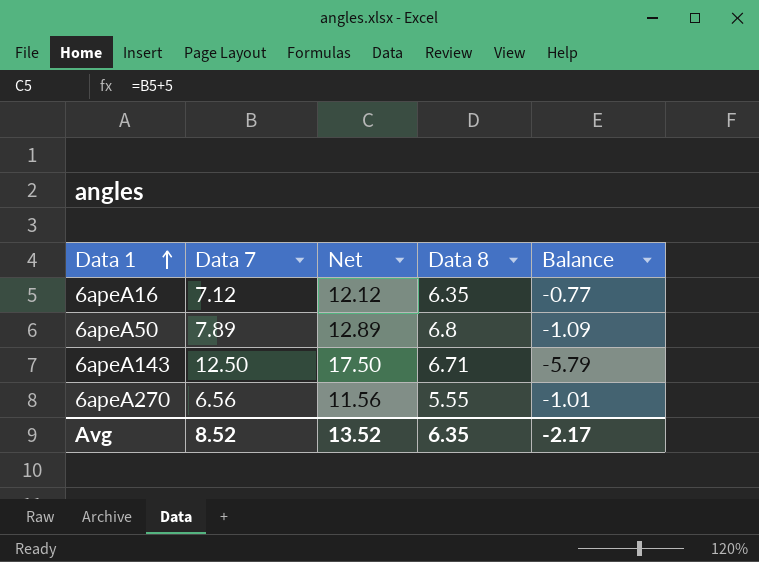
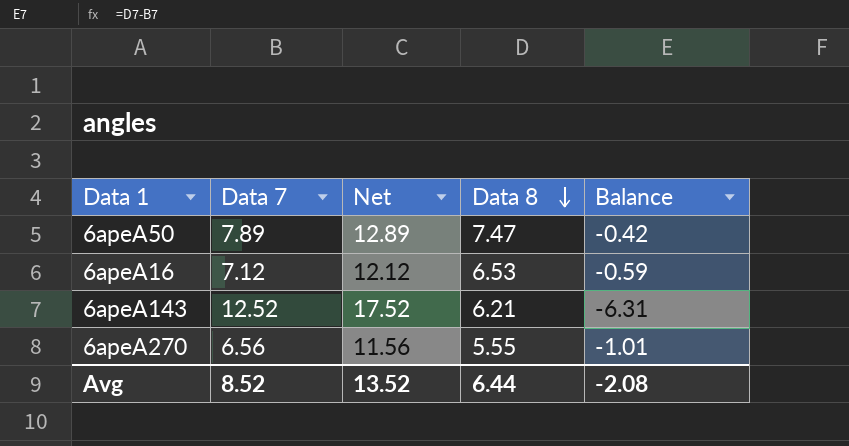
row order: Data 1 ascending -> Data 8 descending
6apeA50 | Data 8: 6.8 -> 7.47
6apeA50 | Balance: -1.09 -> -0.42
6apeA16 | Data 8: 6.35 -> 6.53
6apeA16 | Balance: -0.77 -> -0.59
6apeA143 | Data 7: 12.50 -> 12.52
6apeA143 | Net: 17.50 -> 17.52
6apeA143 | Data 8: 6.71 -> 6.21
6apeA143 | Balance: -5.79 -> -6.31
Avg | Data 8: 6.35 -> 6.44
Avg | Balance: -2.17 -> -2.08

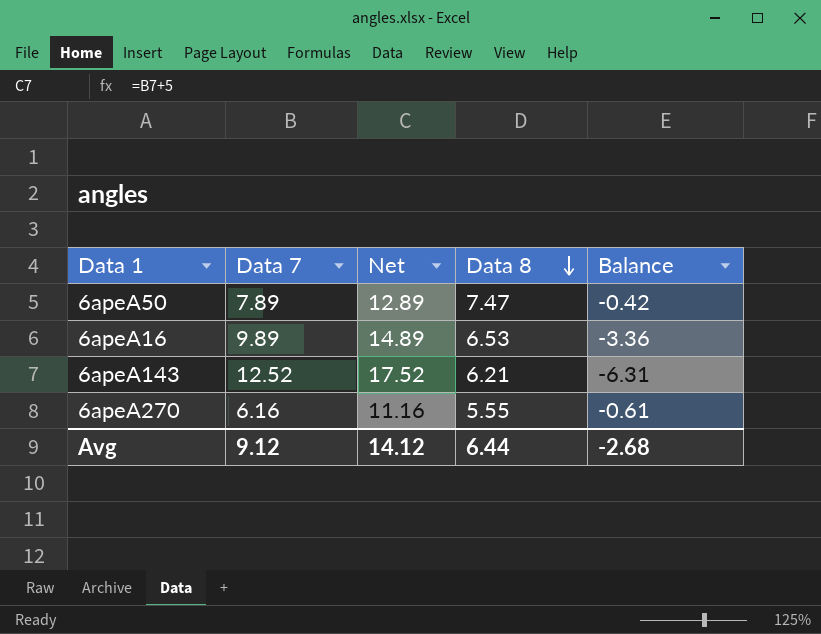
6apeA16 | Data 7: 7.12 -> 9.89
6apeA16 | Net: 12.12 -> 14.89
6apeA16 | Balance: -0.59 -> -3.36
6apeA270 | Data 7: 6.56 -> 6.16
6apeA270 | Net: 11.56 -> 11.16
6apeA270 | Balance: -1.01 -> -0.61
Avg | Data 7: 8.52 -> 9.12
Avg | Net: 13.52 -> 14.12
Avg | Balance: -2.08 -> -2.68

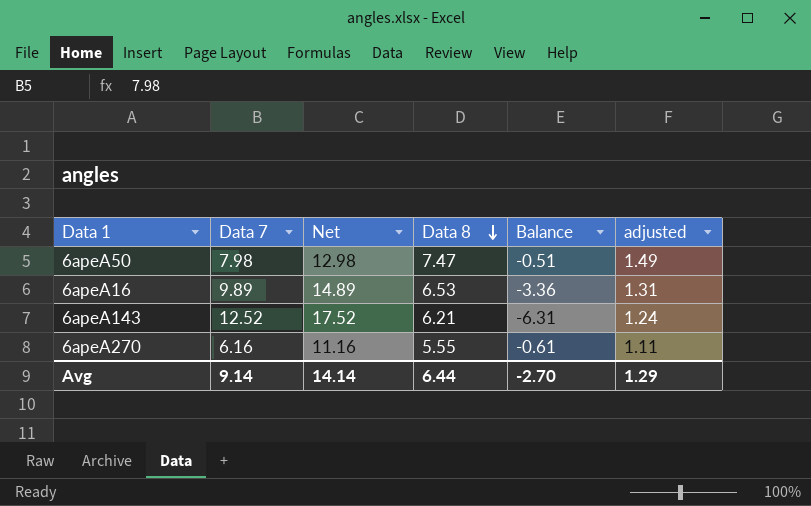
column adjusted | formula: none -> [Data 8] * 0.2
6apeA50 | Data 7: 7.89 -> 7.98
6apeA50 | Net: 12.89 -> 12.98
6apeA50 | Balance: -0.42 -> -0.51
Avg | Data 7: 9.12 -> 9.14
Avg | Net: 14.12 -> 14.14
Avg | Balance: -2.68 -> -2.70

